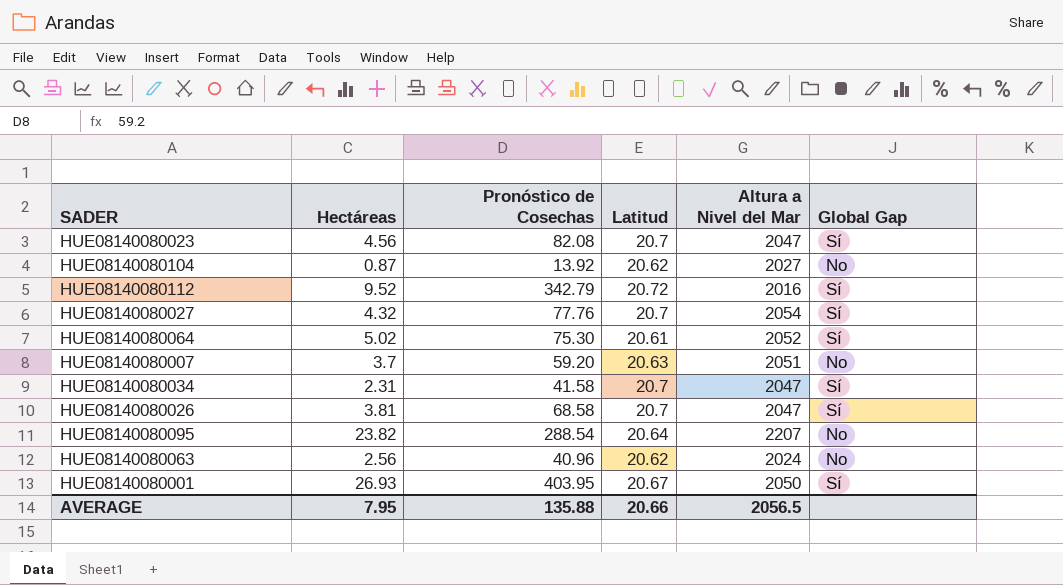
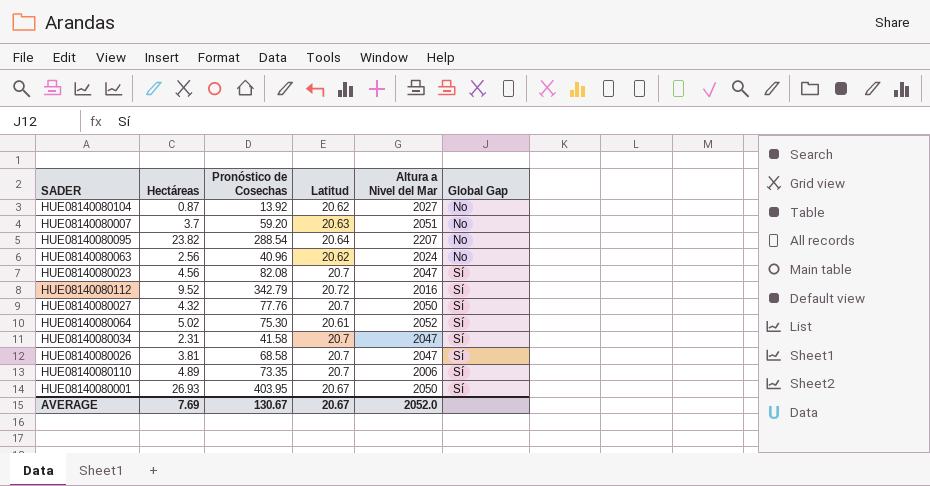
row order: none -> Global Gap ascending
HUE08140080027 | Altura a Nivel del Mar: 2054 -> 2050
row HUE08140080110: none -> 4.89 | 73.35 | 20.7 | 2006 | Sí
AVERAGE | Hectáreas: 7.95 -> 7.69
AVERAGE | Pronóstico de Cosechas: 135.88 -> 130.67
AVERAGE | Latitud: 20.66 -> 20.67
AVERAGE | Altura a Nivel del Mar: 2056.5 -> 2052.0

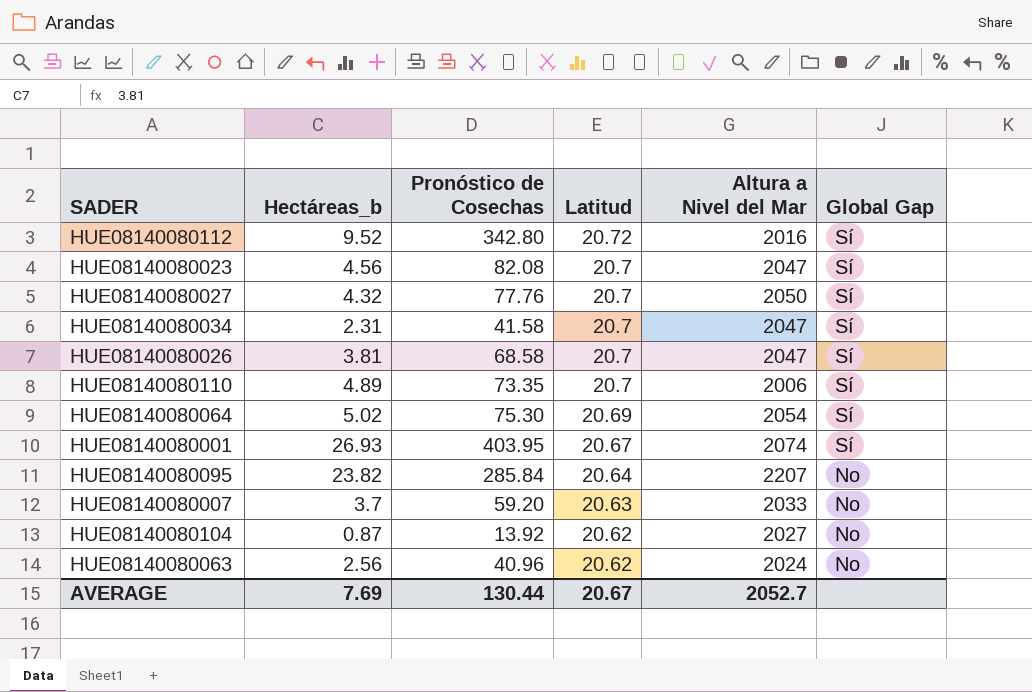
row order: Global Gap ascending -> Latitud descending
column name: Hectáreas -> Hectáreas_b
HUE08140080112 | Pronóstico de Cosechas: 342.79 -> 342.80
HUE08140080064 | Latitud: 20.61 -> 20.69
HUE08140080064 | Altura a Nivel del Mar: 2052 -> 2054
HUE08140080001 | Altura a Nivel del Mar: 2050 -> 2074
HUE08140080095 | Pronóstico de Cosechas: 288.54 -> 285.84
HUE08140080007 | Altura a Nivel del Mar: 2051 -> 2033
AVERAGE | Pronóstico de Cosechas: 130.67 -> 130.44
AVERAGE | Altura a Nivel del Mar: 2052.0 -> 2052.7

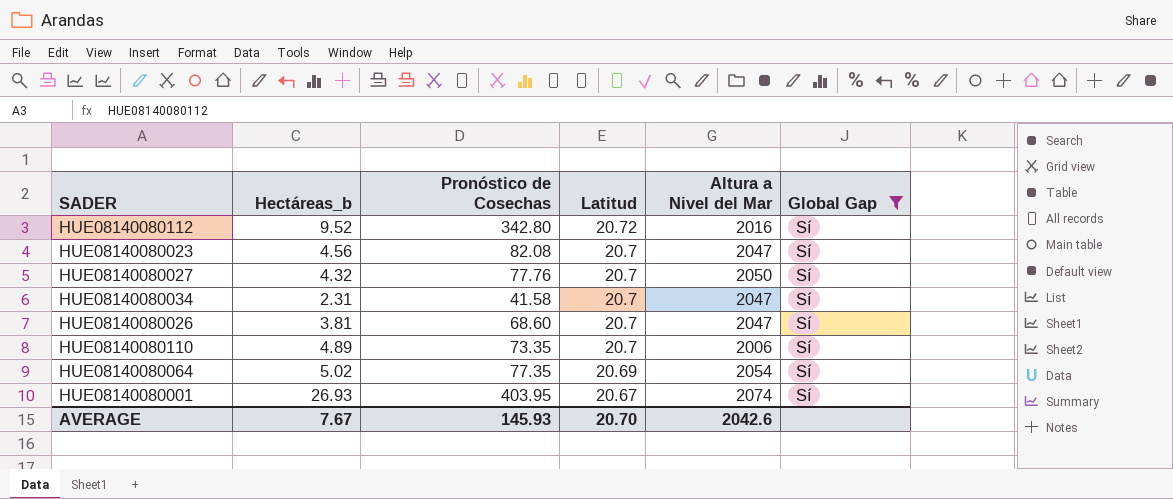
filter: none -> Global Gap = Sí
HUE08140080026 | Pronóstico de Cosechas: 68.58 -> 68.60
HUE08140080064 | Pronóstico de Cosechas: 75.30 -> 77.35
AVERAGE | Hectáreas_b: 7.69 -> 7.67
AVERAGE | Pronóstico de Cosechas: 130.44 -> 145.93
AVERAGE | Latitud: 20.67 -> 20.70
AVERAGE | Altura a Nivel del Mar: 2052.7 -> 2042.6

